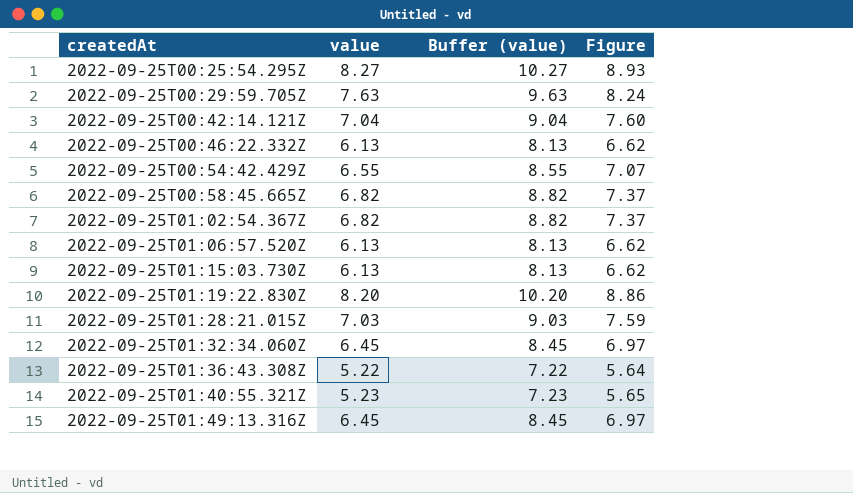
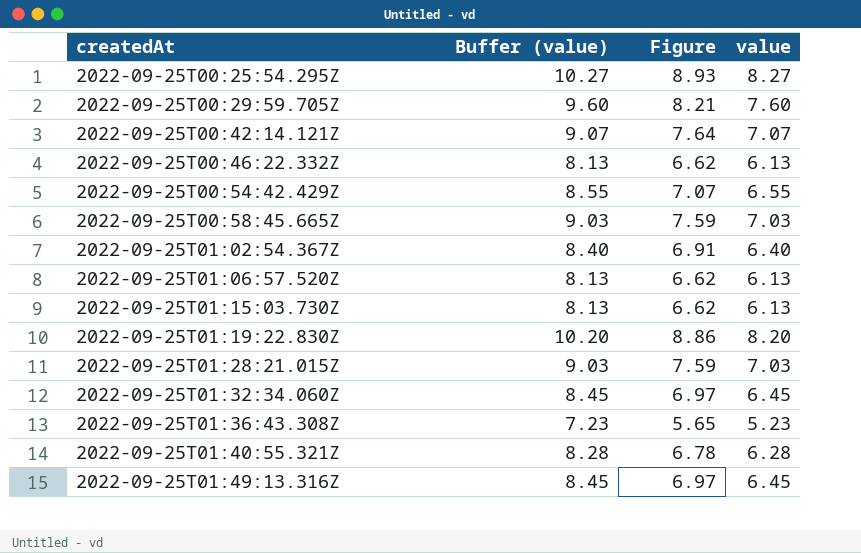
column value | position: 2 -> 4
2022-09-25T00:29:59.705Z | Buffer (value): 9.63 -> 9.60
2022-09-25T00:29:59.705Z | Figure: 8.24 -> 8.21
2022-09-25T00:29:59.705Z | value: 7.63 -> 7.60
2022-09-25T00:42:14.121Z | Buffer (value): 9.04 -> 9.07
2022-09-25T00:42:14.121Z | Figure: 7.60 -> 7.64
2022-09-25T00:42:14.121Z | value: 7.04 -> 7.07
2022-09-25T00:58:45.665Z | Buffer (value): 8.82 -> 9.03
2022-09-25T00:58:45.665Z | Figure: 7.37 -> 7.59
2022-09-25T00:58:45.665Z | value: 6.82 -> 7.03
2022-09-25T01:02:54.367Z | Buffer (value): 8.82 -> 8.40
2022-09-25T01:02:54.367Z | Figure: 7.37 -> 6.91
2022-09-25T01:02:54.367Z | value: 6.82 -> 6.40
2022-09-25T01:36:43.308Z | Buffer (value): 7.22 -> 7.23
2022-09-25T01:36:43.308Z | Figure: 5.64 -> 5.65
2022-09-25T01:36:43.308Z | value: 5.22 -> 5.23
2022-09-25T01:40:55.321Z | Buffer (value): 7.23 -> 8.28
2022-09-25T01:40:55.321Z | Figure: 5.65 -> 6.78
2022-09-25T01:40:55.321Z | value: 5.23 -> 6.28

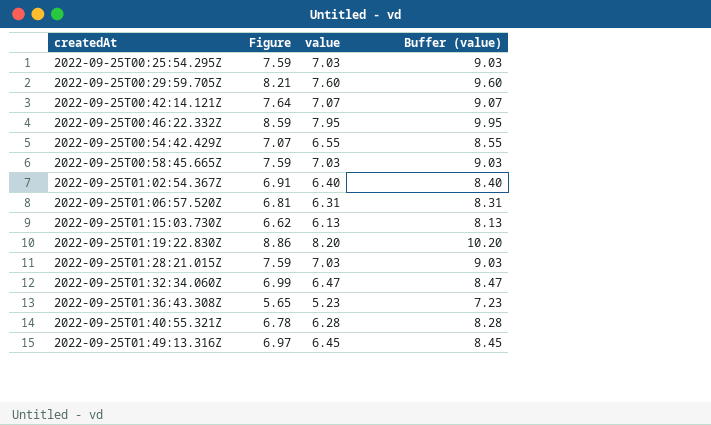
column Buffer (value) | position: 2 -> 4
2022-09-25T00:25:54.295Z | Figure: 8.93 -> 7.59
2022-09-25T00:25:54.295Z | value: 8.27 -> 7.03
2022-09-25T00:25:54.295Z | Buffer (value): 10.27 -> 9.03
2022-09-25T00:46:22.332Z | Figure: 6.62 -> 8.59
2022-09-25T00:46:22.332Z | value: 6.13 -> 7.95
2022-09-25T00:46:22.332Z | Buffer (value): 8.13 -> 9.95
2022-09-25T01:06:57.520Z | Figure: 6.62 -> 6.81
2022-09-25T01:06:57.520Z | value: 6.13 -> 6.31
2022-09-25T01:06:57.520Z | Buffer (value): 8.13 -> 8.31
2022-09-25T01:32:34.060Z | Figure: 6.97 -> 6.99
2022-09-25T01:32:34.060Z | value: 6.45 -> 6.47
2022-09-25T01:32:34.060Z | Buffer (value): 8.45 -> 8.47

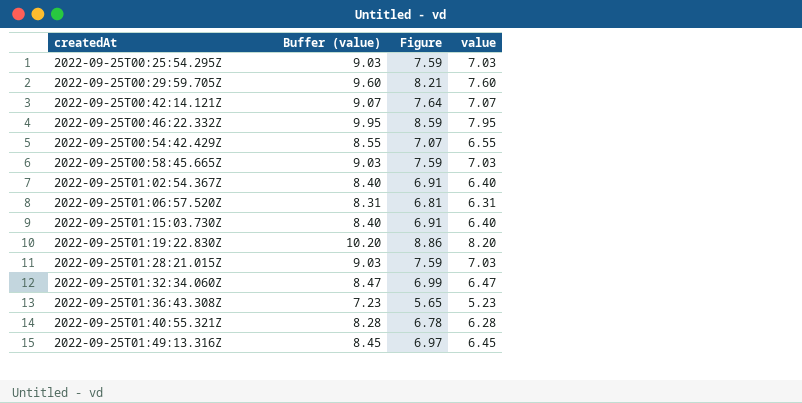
column Buffer (value) | position: 4 -> 2
2022-09-25T01:15:03.730Z | Buffer (value): 8.13 -> 8.40
2022-09-25T01:15:03.730Z | Figure: 6.62 -> 6.91
2022-09-25T01:15:03.730Z | value: 6.13 -> 6.40

